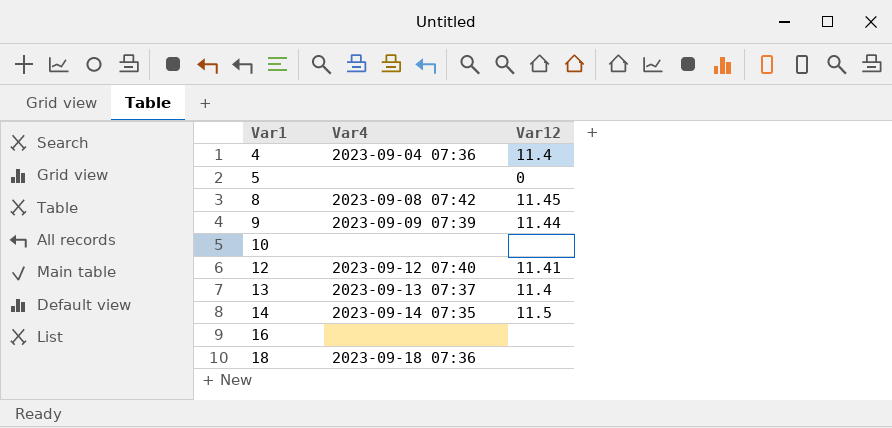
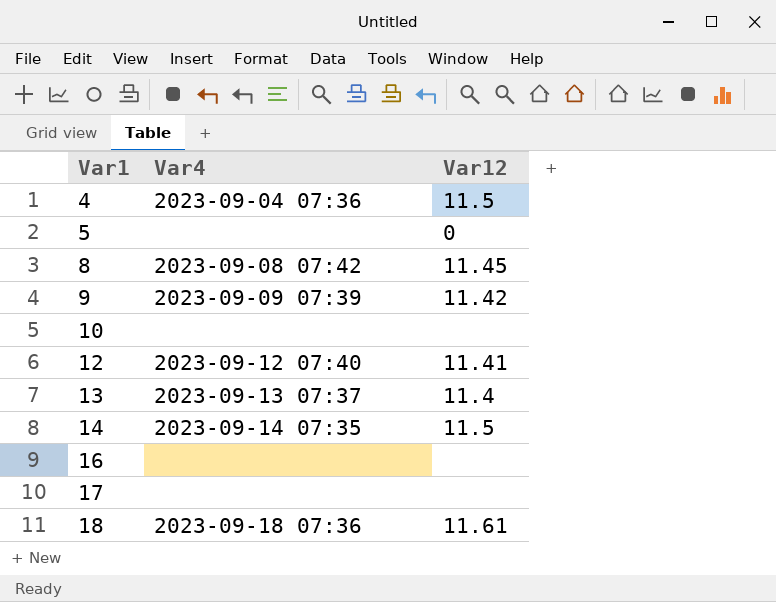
4 | Var12: 11.4 -> 11.5
9 | Var12: 11.44 -> 11.42
row 17: none -> none | none
18 | Var12: none -> 11.61

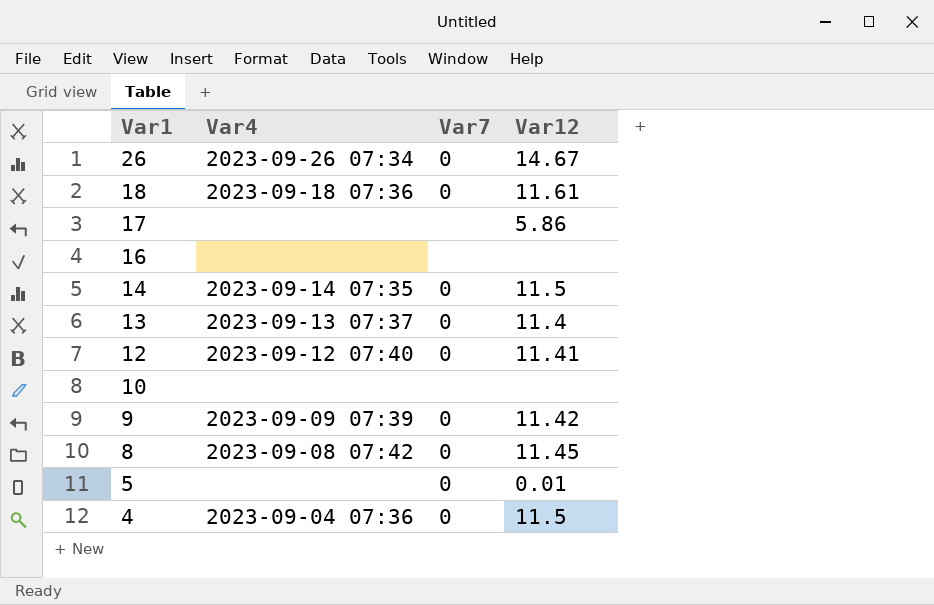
row order: Var1 ascending -> Var1 descending
column Var7 | position: none -> 3
row 26: none -> 2023-09-26 07:34 | 0 | 14.67
17 | Var12: none -> 5.86
5 | Var12: 0 -> 0.01

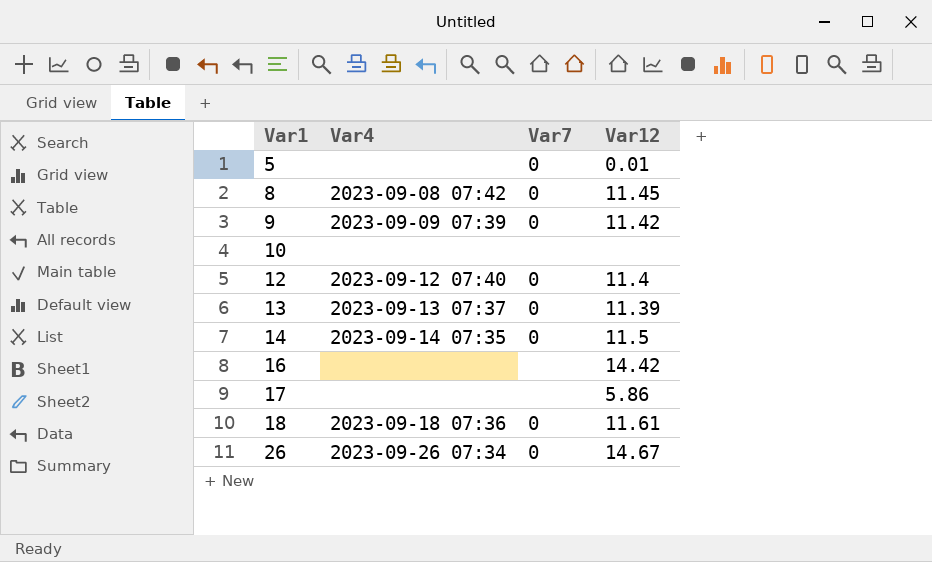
row order: Var1 descending -> Var1 ascending
row 4: 2023-09-04 07:36 | 0 | 11.5 -> none
12 | Var12: 11.41 -> 11.4
13 | Var12: 11.4 -> 11.39
16 | Var12: none -> 14.42

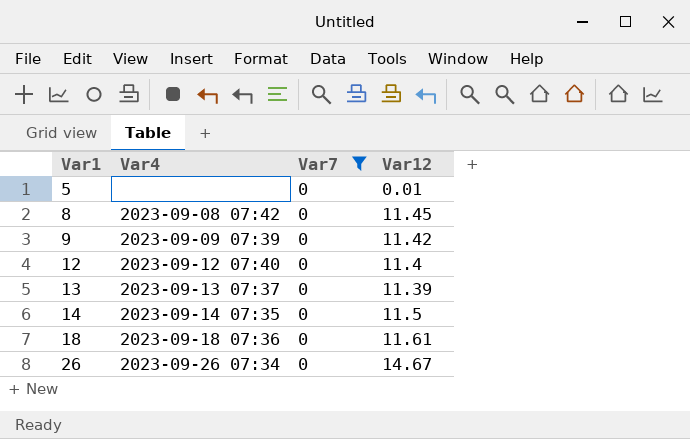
filter: none -> Var7 = 0

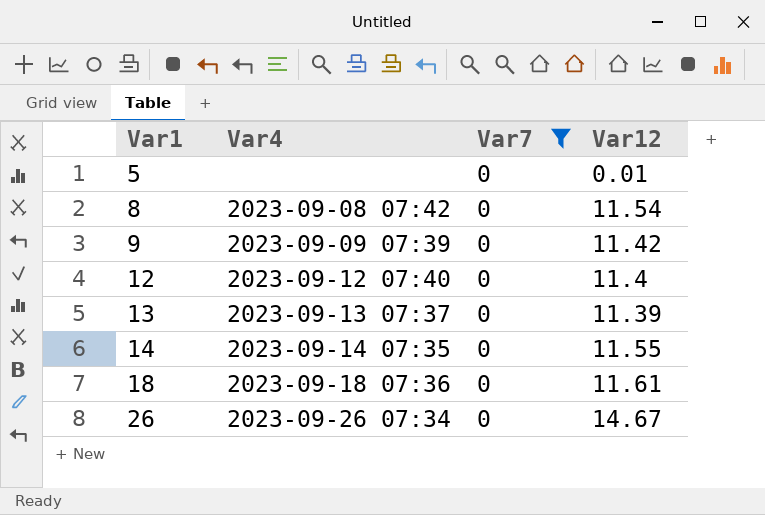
8 | Var12: 11.45 -> 11.54
14 | Var12: 11.5 -> 11.55

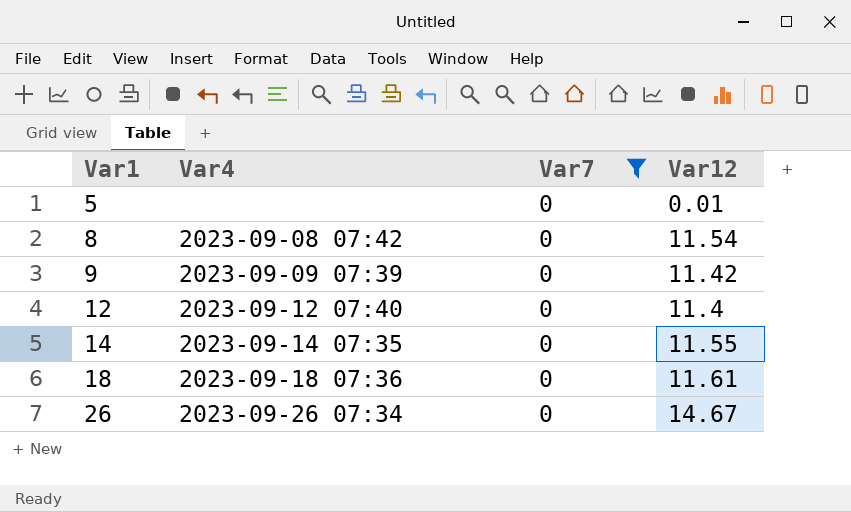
row 13: 2023-09-13 07:37 | 0 | 11.39 -> none

